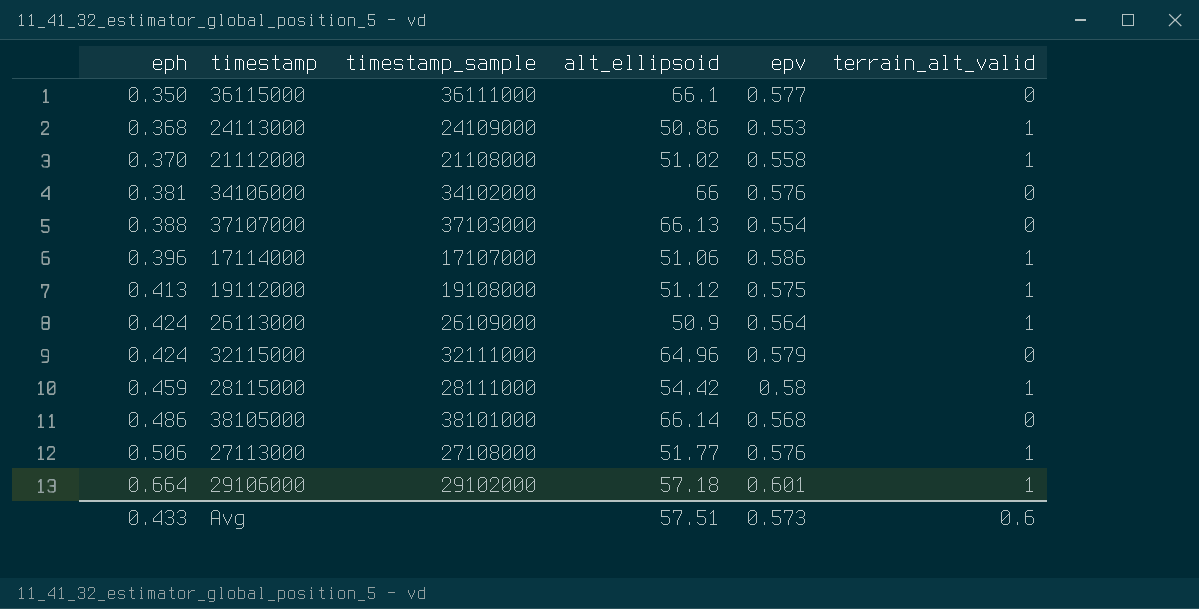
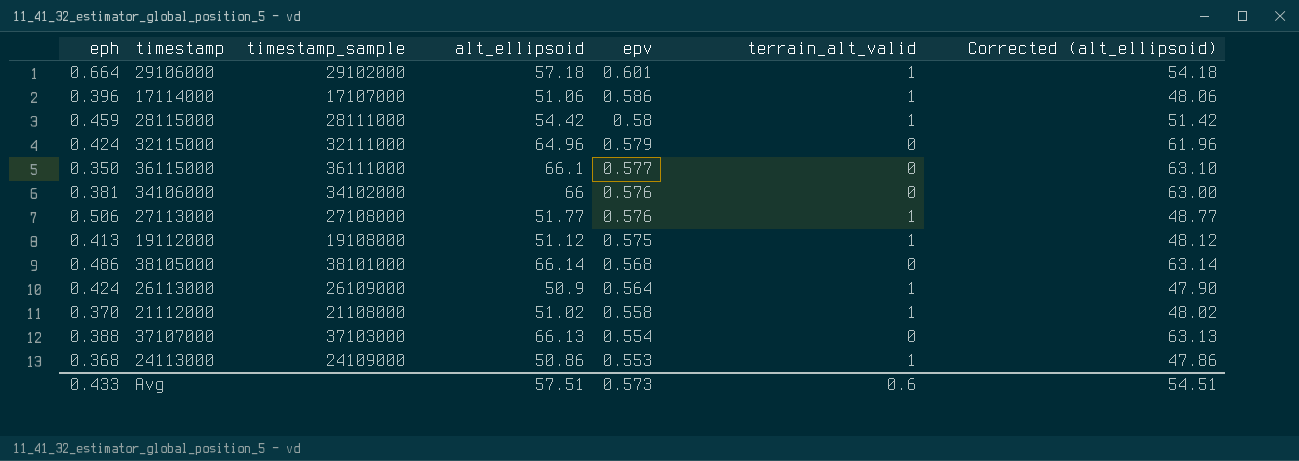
row order: eph ascending -> epv descending
column Corrected (alt_ellipsoid) | formula: none -> [alt_ellipsoid] - 3

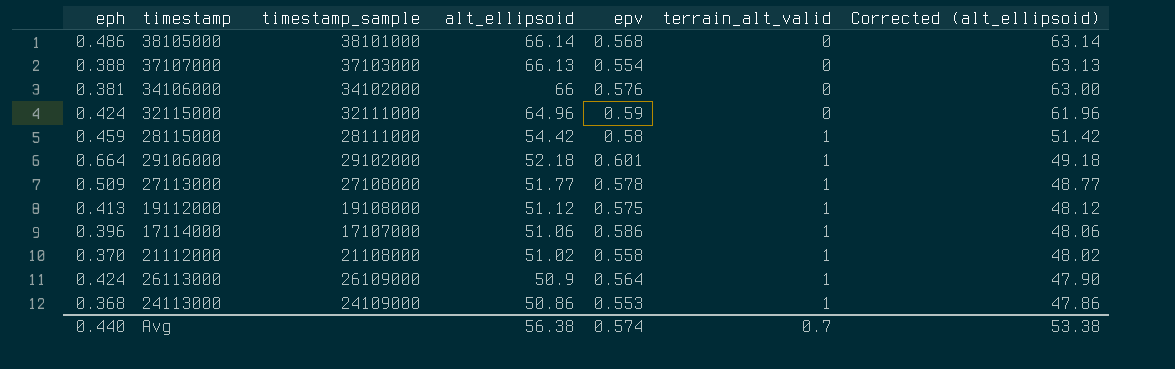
row order: epv descending -> alt_ellipsoid descending
row 36115000: 0.350 | 36111000 | 66.1 | 0.577 | 0 | 63.10 -> none
32115000 | epv: 0.579 -> 0.59
29106000 | alt_ellipsoid: 57.18 -> 52.18
29106000 | Corrected (alt_ellipsoid): 54.18 -> 49.18
27113000 | eph: 0.506 -> 0.509
27113000 | epv: 0.576 -> 0.578
Avg | eph: 0.433 -> 0.440
Avg | alt_ellipsoid: 57.51 -> 56.38
Avg | epv: 0.573 -> 0.574
Avg | terrain_alt_valid: 0.6 -> 0.7
Avg | Corrected (alt_ellipsoid): 54.51 -> 53.38

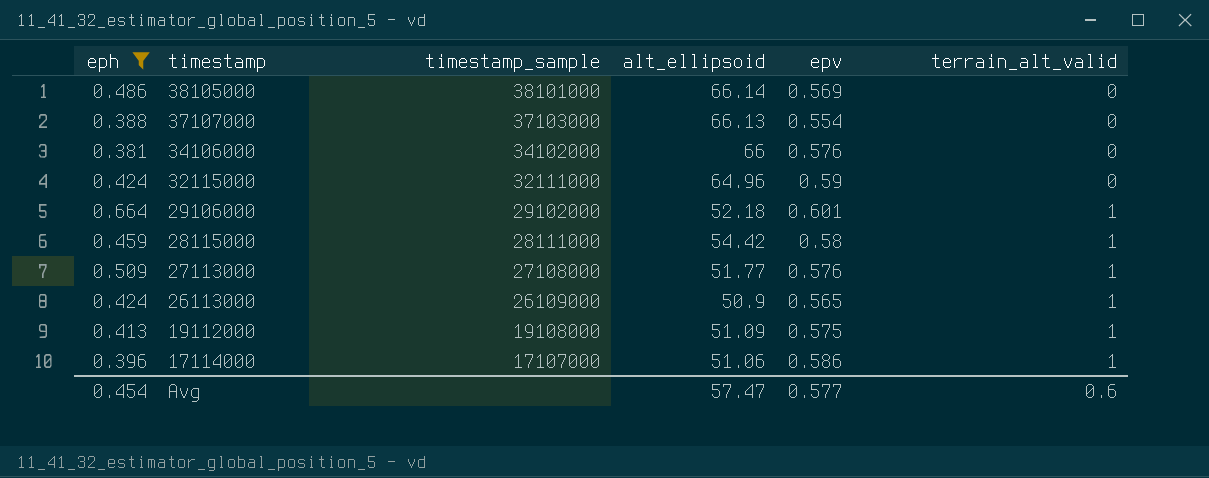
filter: none -> eph >= 0.381
row order: alt_ellipsoid descending -> timestamp descending
column Corrected (alt_ellipsoid) | formula: [alt_ellipsoid] - 3 -> none
38105000 | epv: 0.568 -> 0.569
27113000 | epv: 0.578 -> 0.576
26113000 | epv: 0.564 -> 0.565
19112000 | alt_ellipsoid: 51.12 -> 51.09
Avg | eph: 0.440 -> 0.454
Avg | alt_ellipsoid: 56.38 -> 57.47
Avg | epv: 0.574 -> 0.577
Avg | terrain_alt_valid: 0.7 -> 0.6

